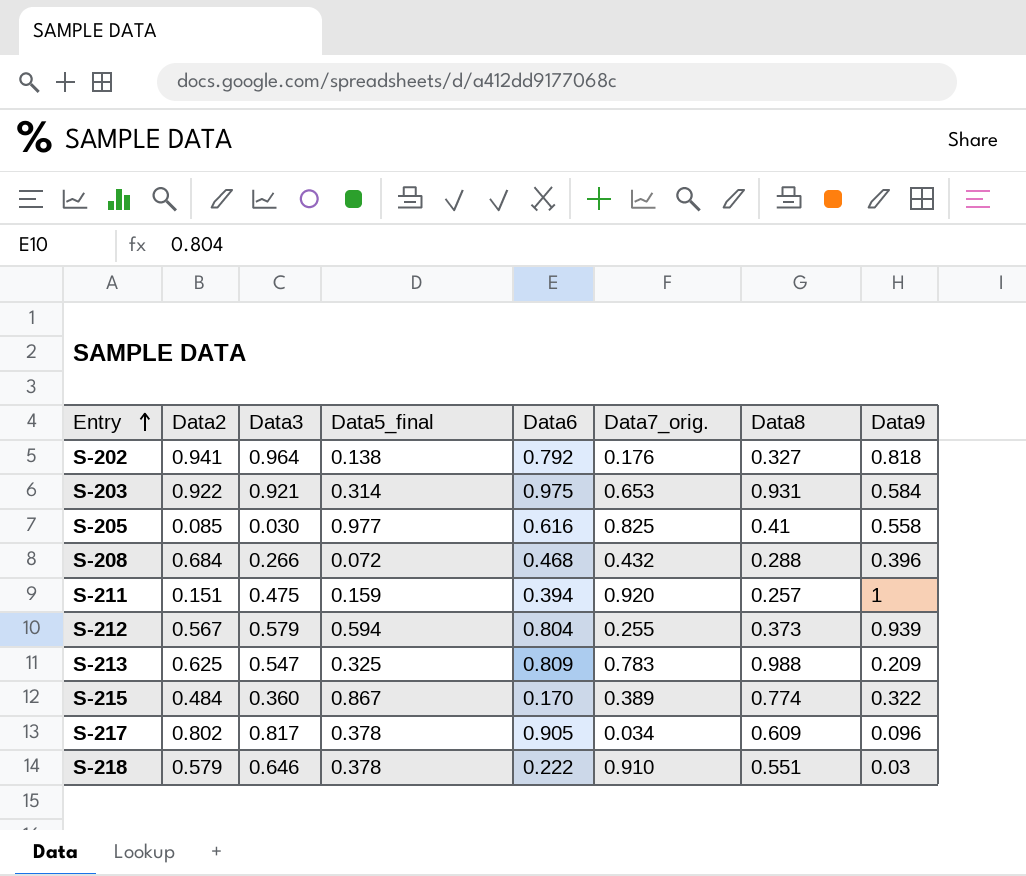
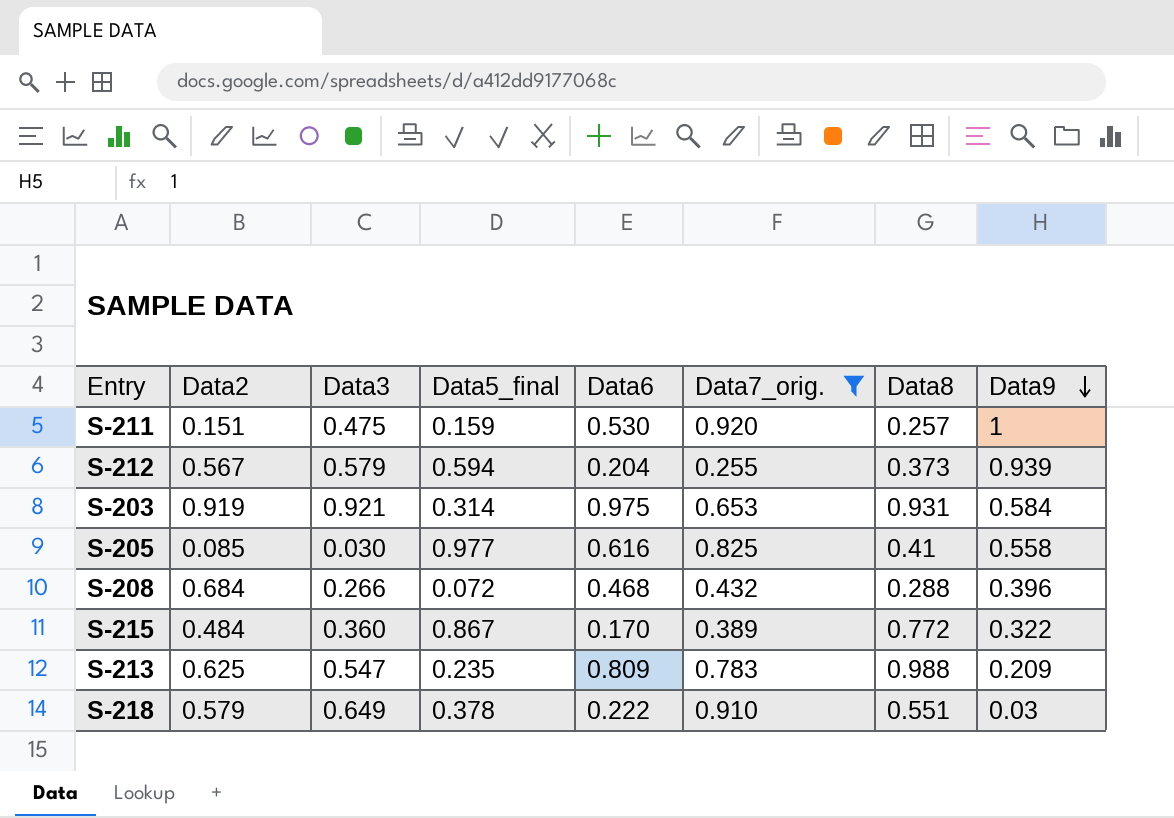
filter: none -> Data7_orig. >= 0.255
row order: Entry ascending -> Data9 descending
S-211 | Data6: 0.394 -> 0.530
S-212 | Data6: 0.804 -> 0.204
S-203 | Data2: 0.922 -> 0.919
S-215 | Data8: 0.774 -> 0.772
S-213 | Data5_final: 0.325 -> 0.235
S-218 | Data3: 0.646 -> 0.649

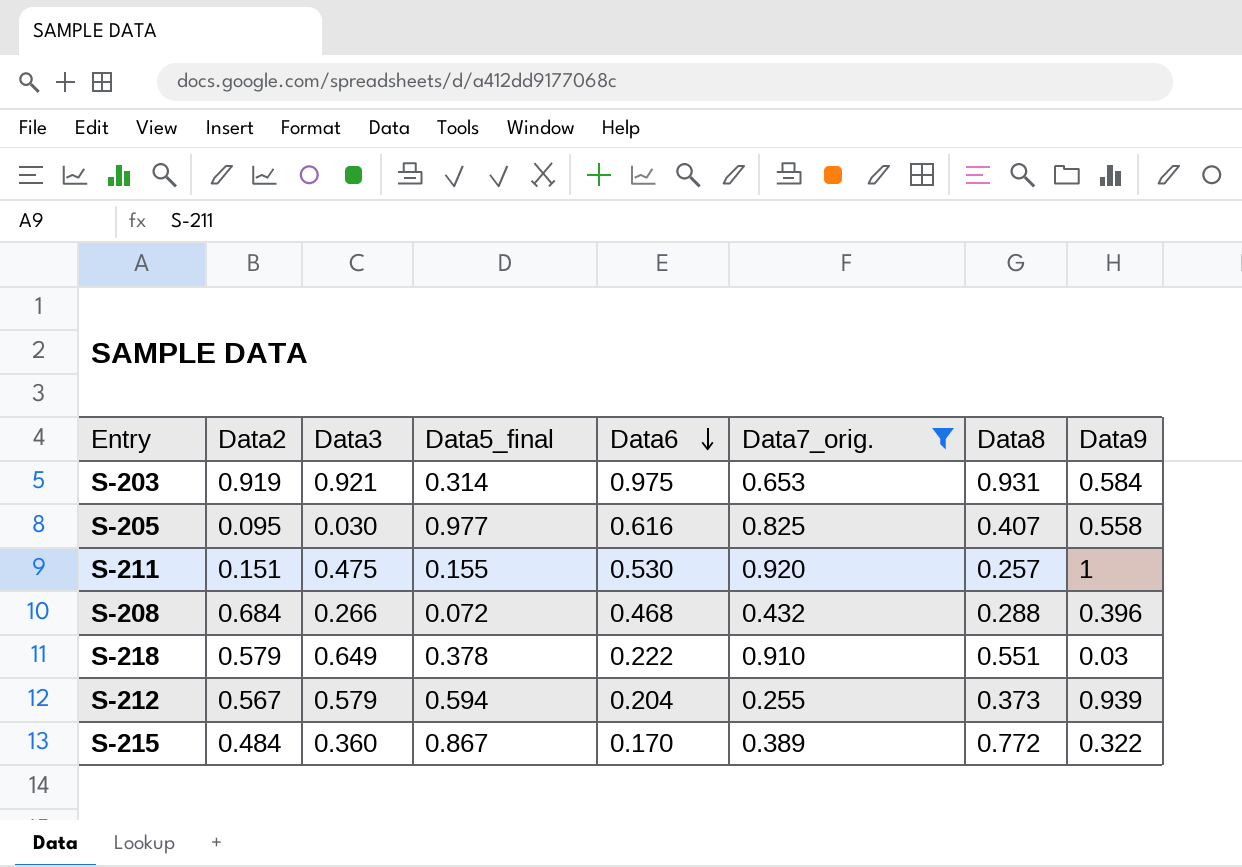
row order: Data9 descending -> Data6 descending
row S-213: 0.625 | 0.547 | 0.235 | 0.809 | 0.783 | 0.988 | 0.209 -> none
S-205 | Data2: 0.085 -> 0.095
S-205 | Data8: 0.41 -> 0.407
S-211 | Data5_final: 0.159 -> 0.155

